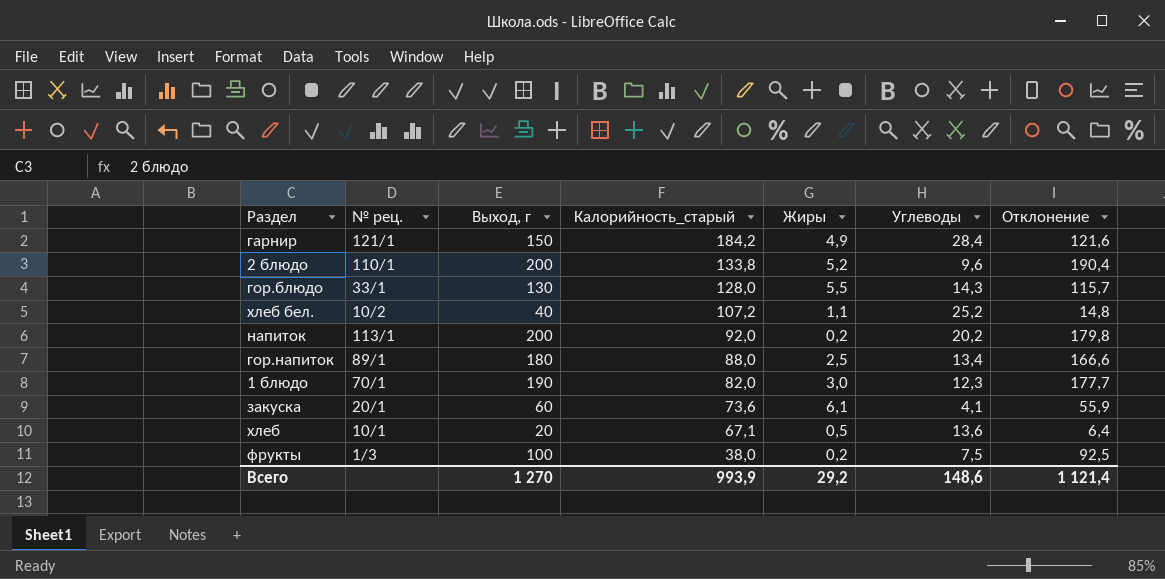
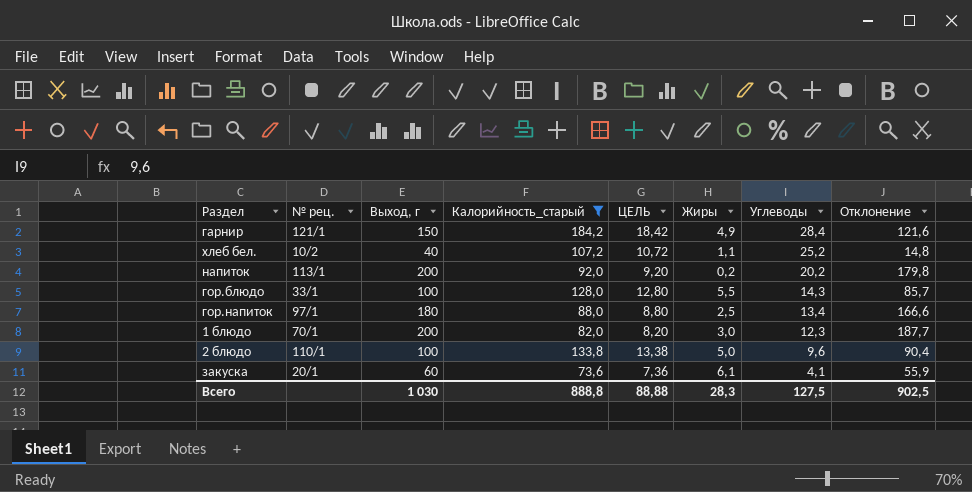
filter: none -> Калорийность_старый >= 73,6
row order: Калорийность_старый descending -> Углеводы descending
column ЦЕЛЬ | formula: none -> [Калорийность_старый] * 0,1
гор.блюдо | Выход, г: 130 -> 100
гор.блюдо | Отклонение: 115,7 -> 85,7
гор.напиток | № рец.: 89/1 -> 97/1
1 блюдо | Выход, г: 190 -> 200
1 блюдо | Отклонение: 177,7 -> 187,7
2 блюдо | Выход, г: 200 -> 100
2 блюдо | Жиры: 5,2 -> 5,0
2 блюдо | Отклонение: 190,4 -> 90,4
Всего | Выход, г: 1 270 -> 1 030
Всего | Калорийность_старый: 993,9 -> 888,8
Всего | Жиры: 29,2 -> 28,3
Всего | Углеводы: 148,6 -> 127,5
Всего | Отклонение: 1 121,4 -> 902,5

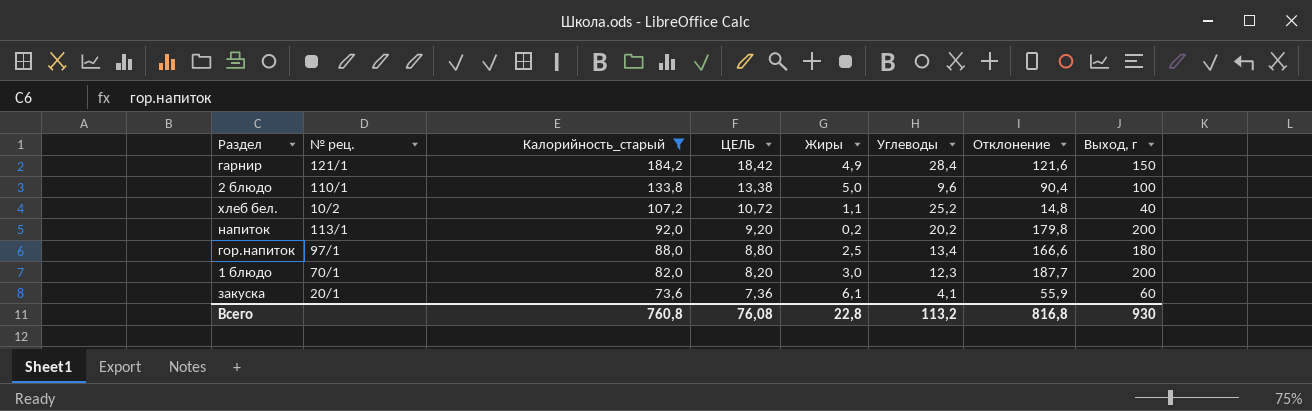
row order: Углеводы descending -> Калорийность_старый descending
column Выход, г | position: 3 -> 8
row гор.блюдо: 33/1 | 100 | 128,0 | 12,80 | 5,5 | 14,3 | 85,7 -> none
Всего | Калорийность_старый: 888,8 -> 760,8
Всего | ЦЕЛЬ: 88,88 -> 76,08
Всего | Жиры: 28,3 -> 22,8
Всего | Углеводы: 127,5 -> 113,2
Всего | Отклонение: 902,5 -> 816,8
Всего | Выход, г: 1 030 -> 930

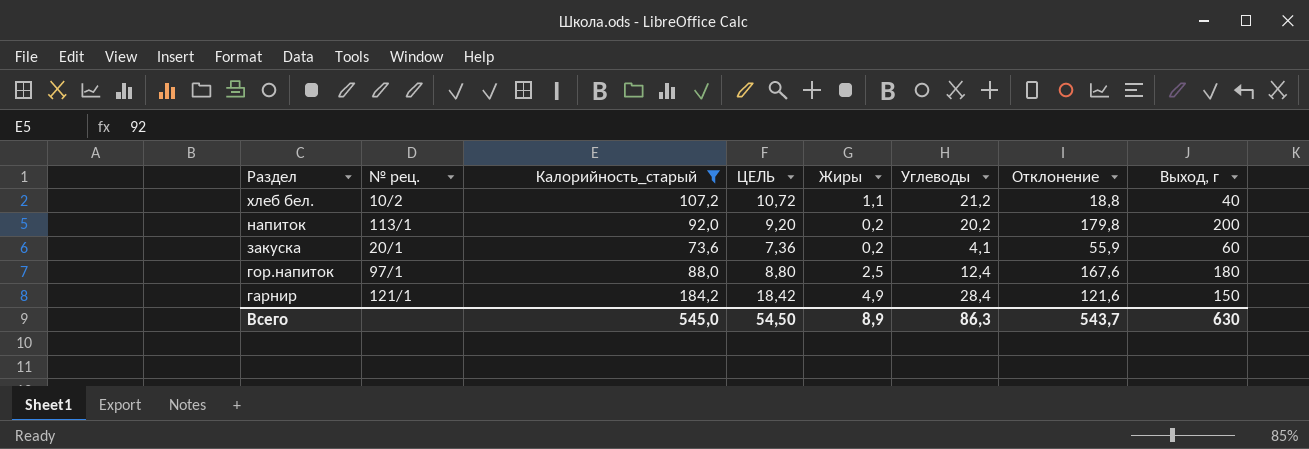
row order: Калорийность_старый descending -> Раздел descending
row 2 блюдо: 110/1 | 133,8 | 13,38 | 5,0 | 9,6 | 90,4 | 100 -> none
row 1 блюдо: 70/1 | 82,0 | 8,20 | 3,0 | 12,3 | 187,7 | 200 -> none
хлеб бел. | Углеводы: 25,2 -> 21,2
хлеб бел. | Отклонение: 14,8 -> 18,8
закуска | Жиры: 6,1 -> 0,2
гор.напиток | Углеводы: 13,4 -> 12,4
гор.напиток | Отклонение: 166,6 -> 167,6
Всего | Калорийность_старый: 760,8 -> 545,0
Всего | ЦЕЛЬ: 76,08 -> 54,50
Всего | Жиры: 22,8 -> 8,9
Всего | Углеводы: 113,2 -> 86,3
Всего | Отклонение: 816,8 -> 543,7
Всего | Выход, г: 930 -> 630

